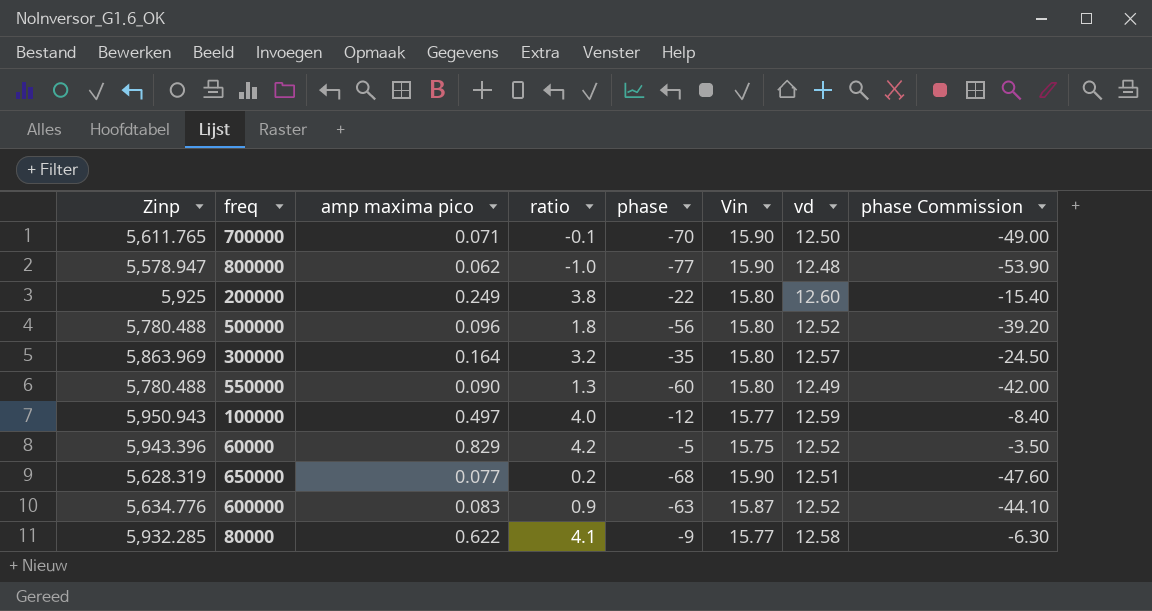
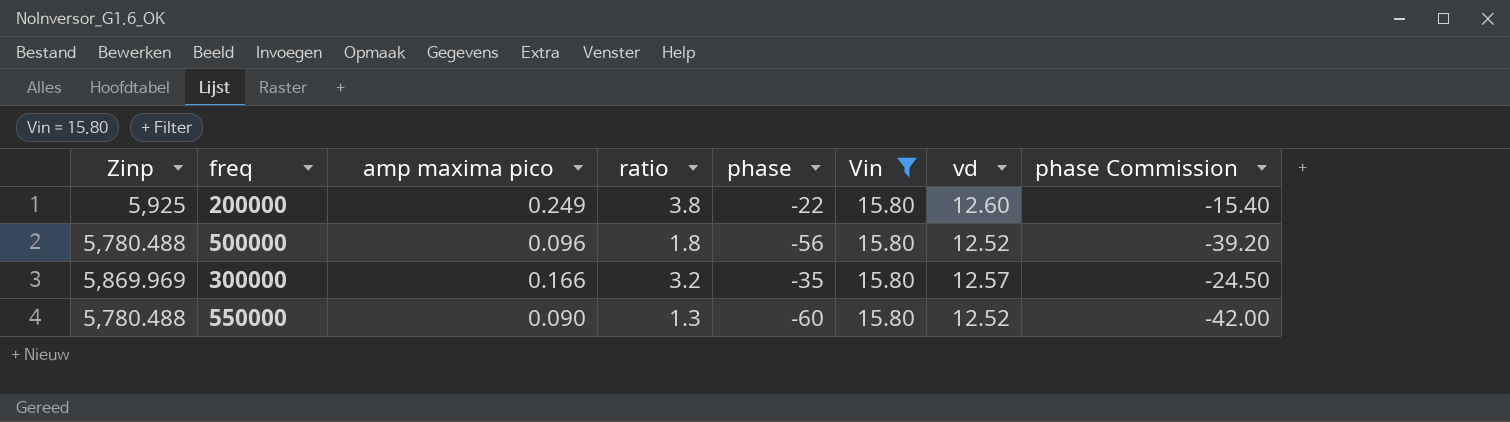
filter: none -> Vin = 15.80
300000 | Zinp: 5,863.969 -> 5,869.969
300000 | amp maxima pico: 0.164 -> 0.166
550000 | vd: 12.49 -> 12.52

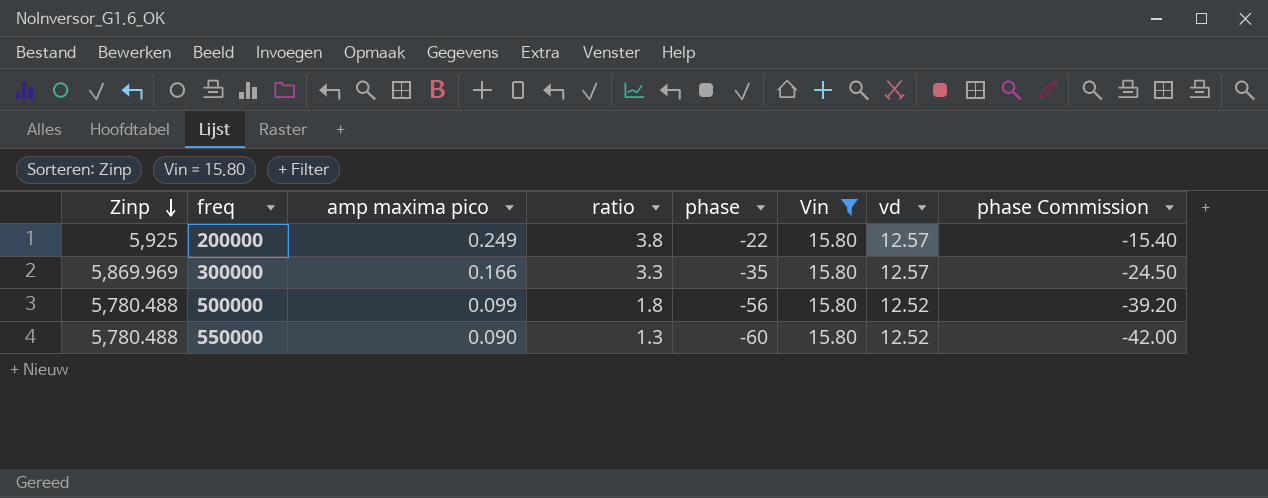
row order: none -> Zinp descending
200000 | vd: 12.60 -> 12.57
300000 | ratio: 3.2 -> 3.3
500000 | amp maxima pico: 0.096 -> 0.099

